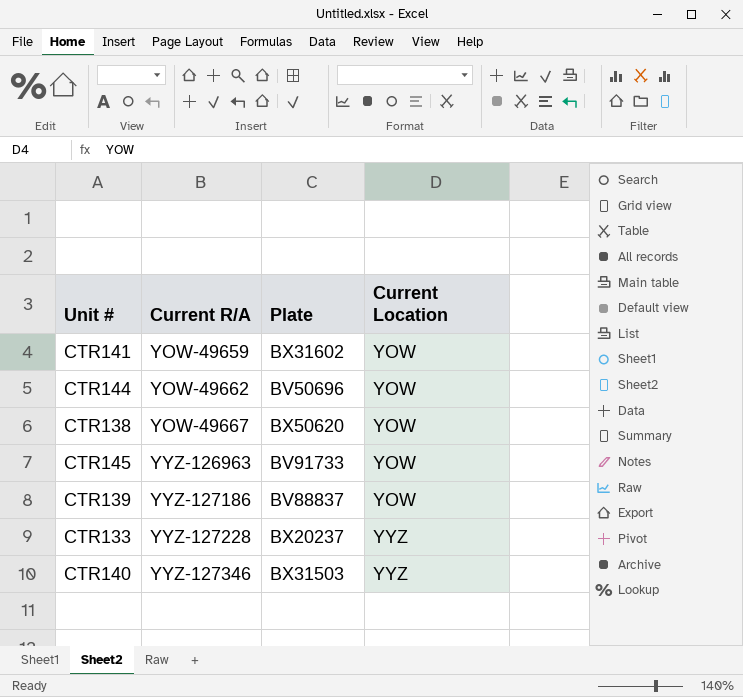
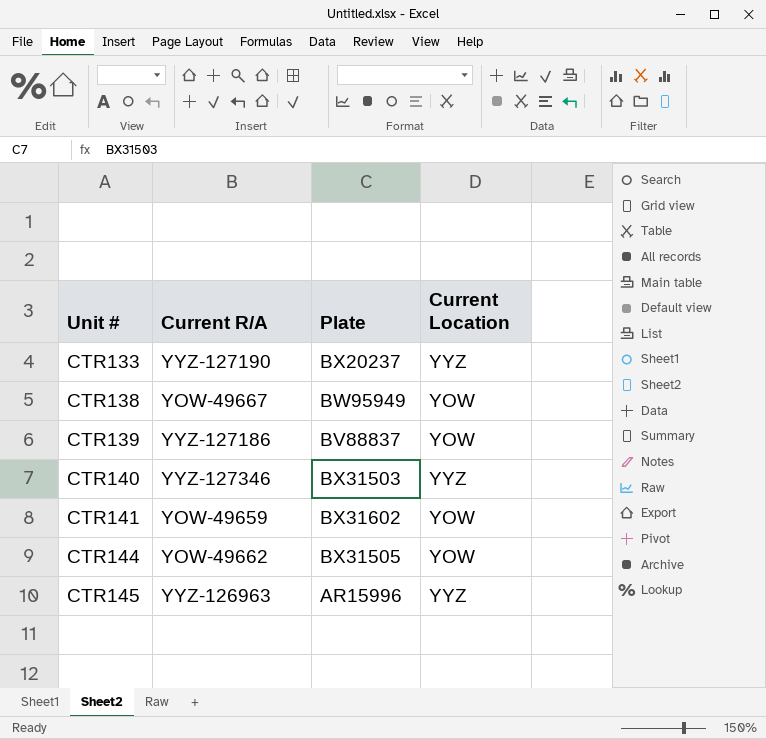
row order: Current R/A ascending -> Unit # ascending
CTR133 | Current R/A: YYZ-127228 -> YYZ-127190
CTR138 | Plate: BX50620 -> BW95949
CTR144 | Plate: BV50696 -> BX31505
CTR145 | Plate: BV91733 -> AR15996
CTR145 | Current Location: YOW -> YYZ

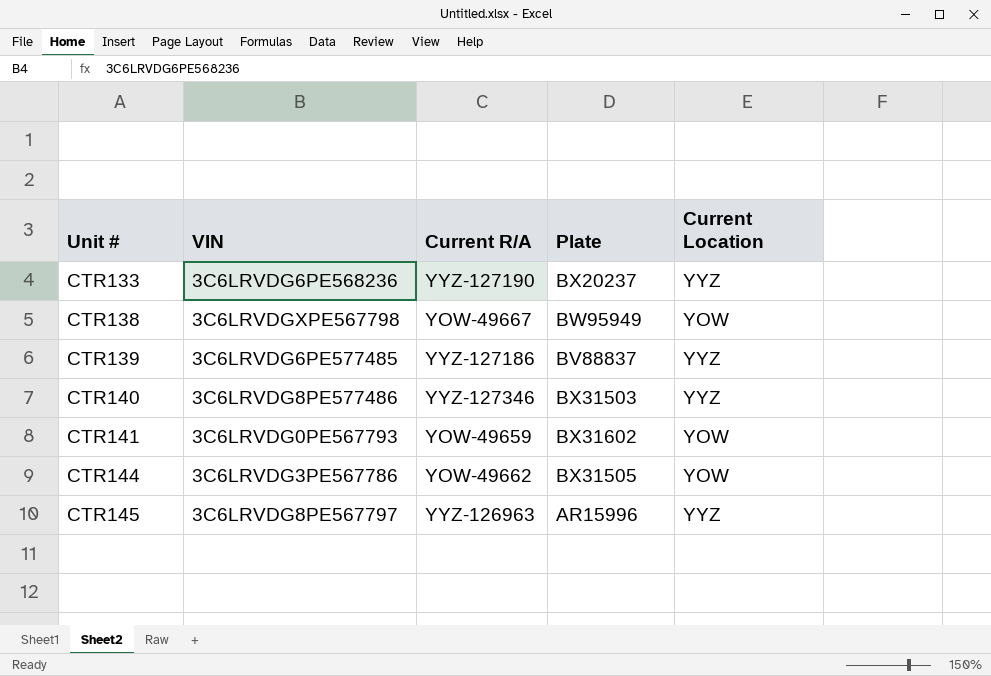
column VIN | position: none -> 2
CTR139 | Current Location: YOW -> YYZ

